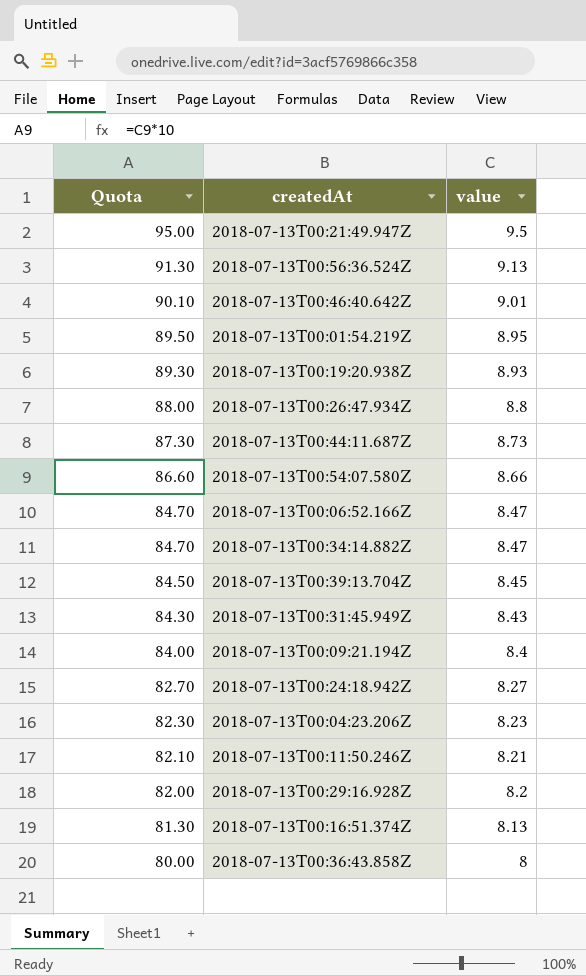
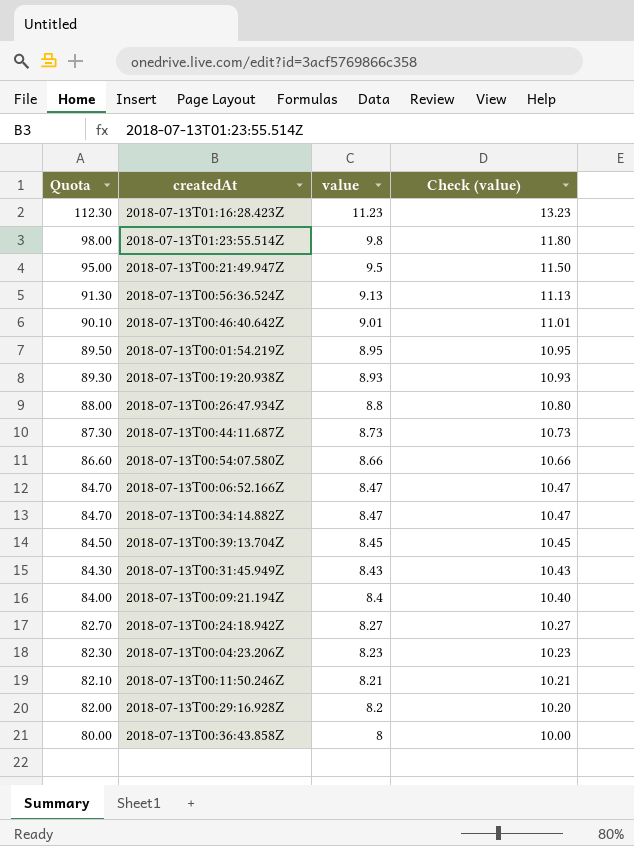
column Check (value) | formula: none -> [value] + 2
row 2018-07-13T00:16:51.374Z: 81.30 | 8.13 -> none
row 2018-07-13T01:16:28.423Z: none -> 112.30 | 11.23 | 13.23
row 2018-07-13T01:23:55.514Z: none -> 98.00 | 9.8 | 11.80

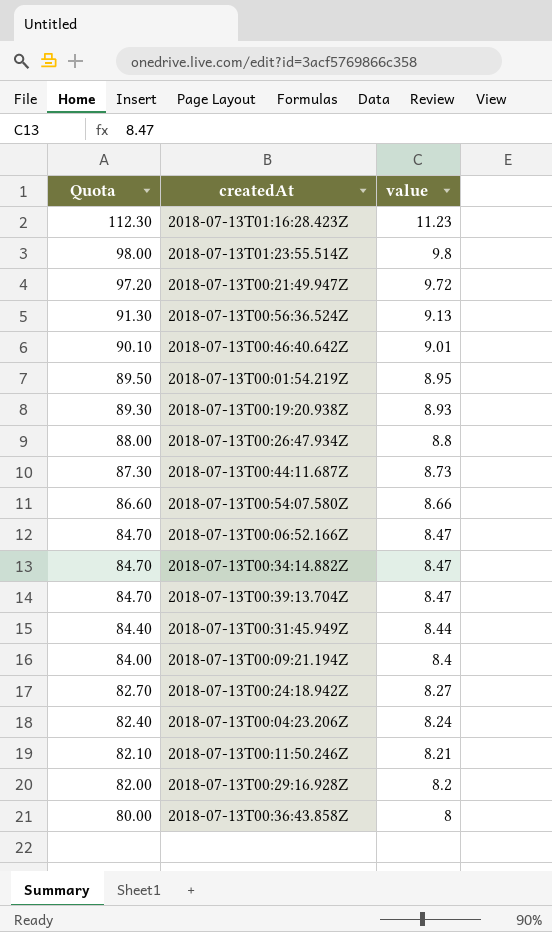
column Check (value) | formula: [value] + 2 -> none
2018-07-13T00:21:49.947Z | Quota: 95.00 -> 97.20
2018-07-13T00:21:49.947Z | value: 9.5 -> 9.72
2018-07-13T00:39:13.704Z | Quota: 84.50 -> 84.70
2018-07-13T00:39:13.704Z | value: 8.45 -> 8.47
2018-07-13T00:31:45.949Z | Quota: 84.30 -> 84.40
2018-07-13T00:31:45.949Z | value: 8.43 -> 8.44
2018-07-13T00:04:23.206Z | Quota: 82.30 -> 82.40
2018-07-13T00:04:23.206Z | value: 8.23 -> 8.24

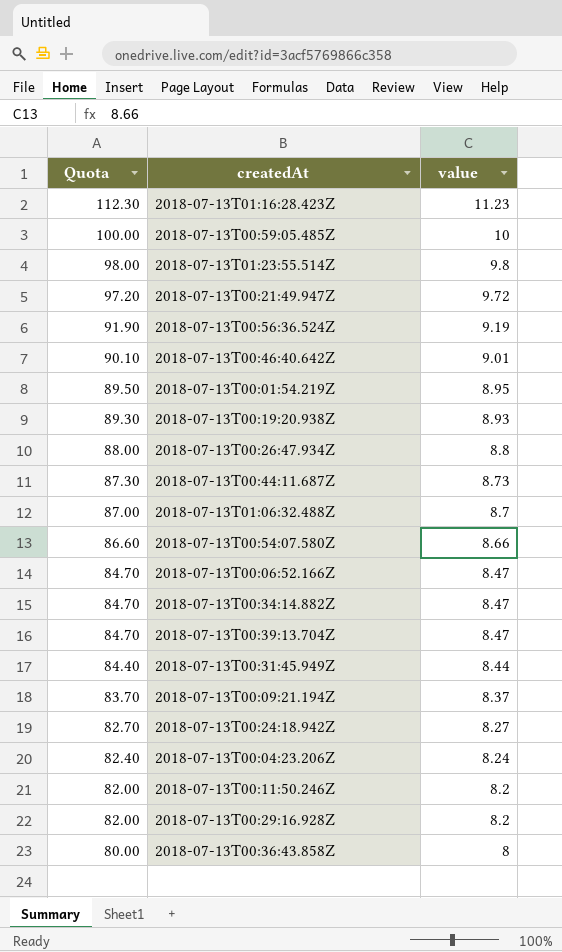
row 2018-07-13T00:59:05.485Z: none -> 100.00 | 10
2018-07-13T00:56:36.524Z | Quota: 91.30 -> 91.90
2018-07-13T00:56:36.524Z | value: 9.13 -> 9.19
row 2018-07-13T01:06:32.488Z: none -> 87.00 | 8.7
2018-07-13T00:09:21.194Z | Quota: 84.00 -> 83.70
2018-07-13T00:09:21.194Z | value: 8.4 -> 8.37
2018-07-13T00:11:50.246Z | Quota: 82.10 -> 82.00
2018-07-13T00:11:50.246Z | value: 8.21 -> 8.2

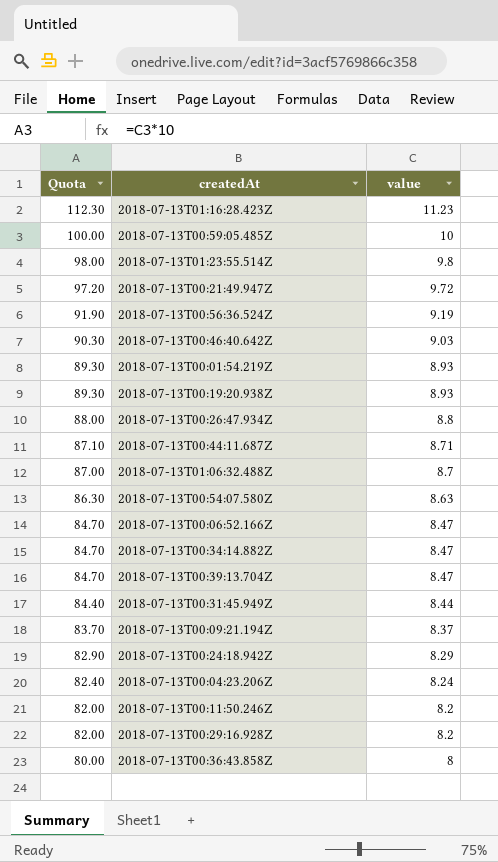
2018-07-13T00:46:40.642Z | Quota: 90.10 -> 90.30
2018-07-13T00:46:40.642Z | value: 9.01 -> 9.03
2018-07-13T00:01:54.219Z | Quota: 89.50 -> 89.30
2018-07-13T00:01:54.219Z | value: 8.95 -> 8.93
2018-07-13T00:44:11.687Z | Quota: 87.30 -> 87.10
2018-07-13T00:44:11.687Z | value: 8.73 -> 8.71
2018-07-13T00:54:07.580Z | Quota: 86.60 -> 86.30
2018-07-13T00:54:07.580Z | value: 8.66 -> 8.63
2018-07-13T00:24:18.942Z | Quota: 82.70 -> 82.90
2018-07-13T00:24:18.942Z | value: 8.27 -> 8.29

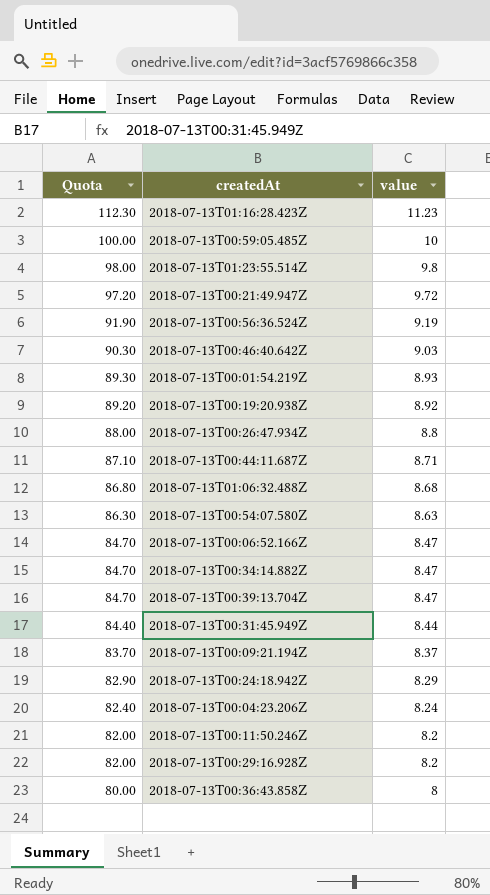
2018-07-13T00:19:20.938Z | Quota: 89.30 -> 89.20
2018-07-13T00:19:20.938Z | value: 8.93 -> 8.92
2018-07-13T01:06:32.488Z | Quota: 87.00 -> 86.80
2018-07-13T01:06:32.488Z | value: 8.7 -> 8.68

